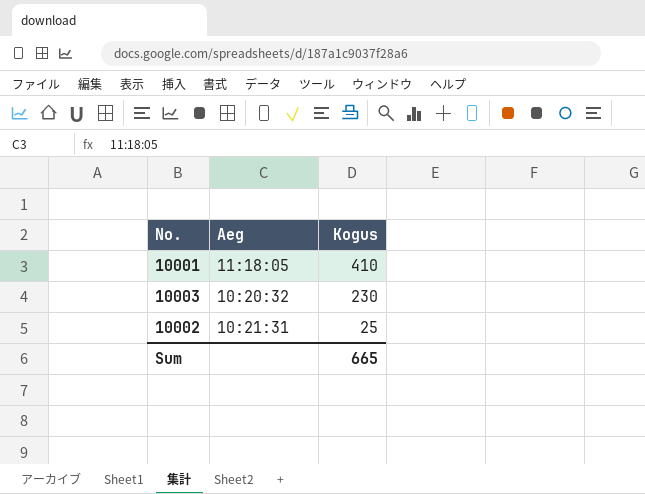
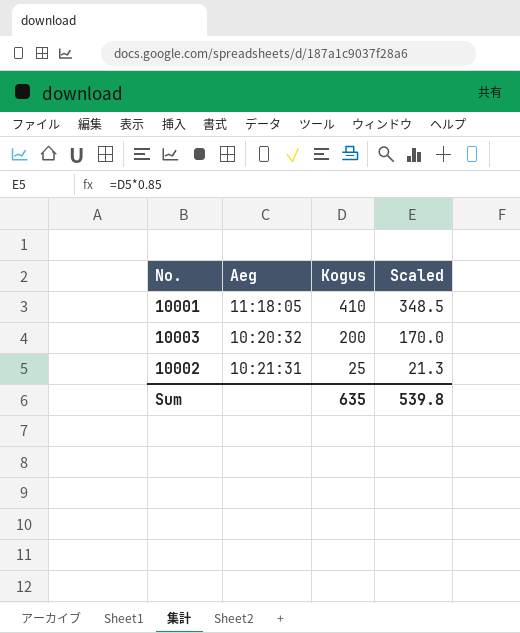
column Scaled | formula: none -> [Kogus] * 0.85
10003 | Kogus: 230 -> 200
Sum | Kogus: 665 -> 635

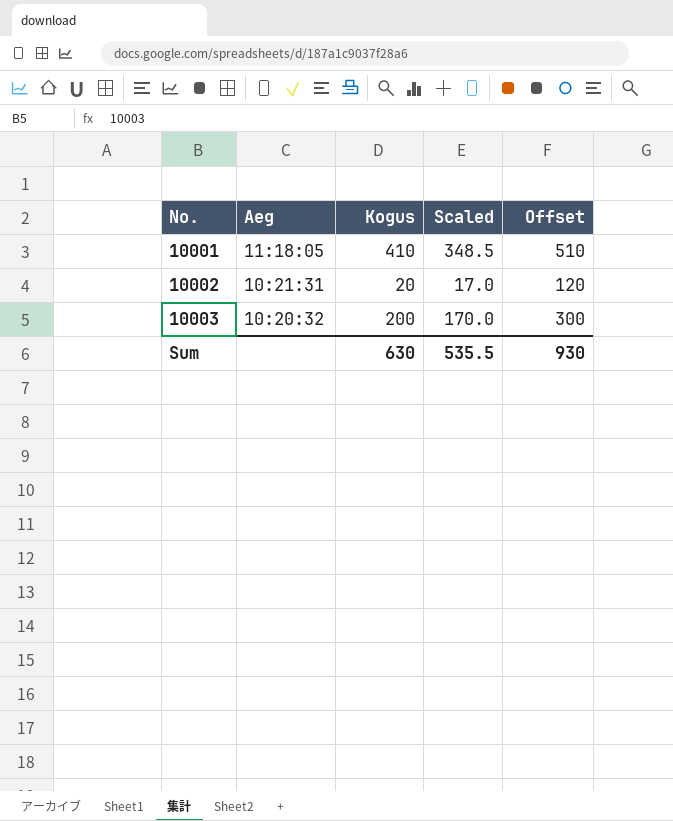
row order: Kogus descending -> No. ascending
column Offset | formula: none -> [Kogus] + 100
10002 | Kogus: 25 -> 20
10002 | Scaled: 21.3 -> 17.0
Sum | Kogus: 635 -> 630
Sum | Scaled: 539.8 -> 535.5

